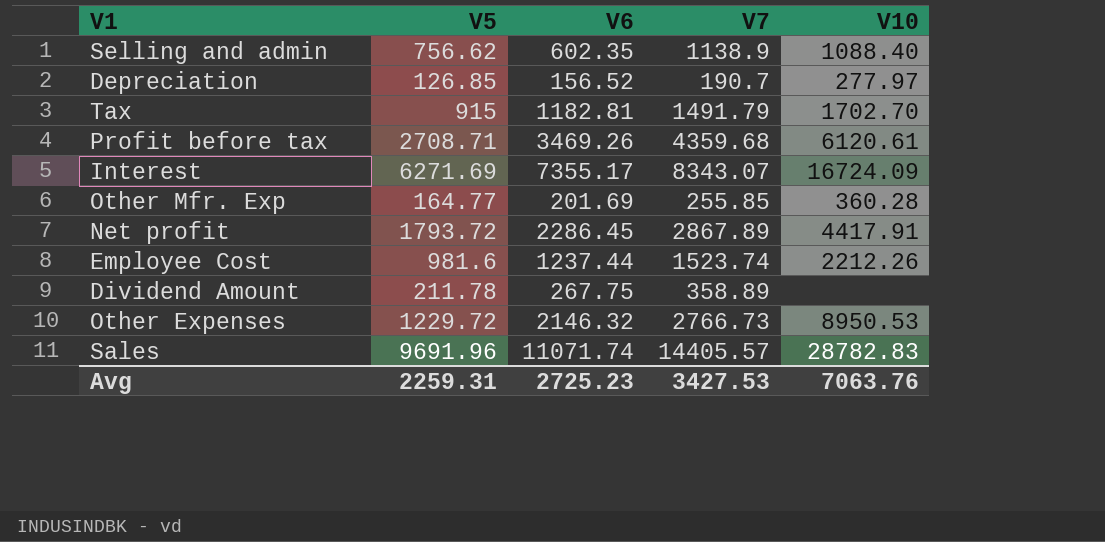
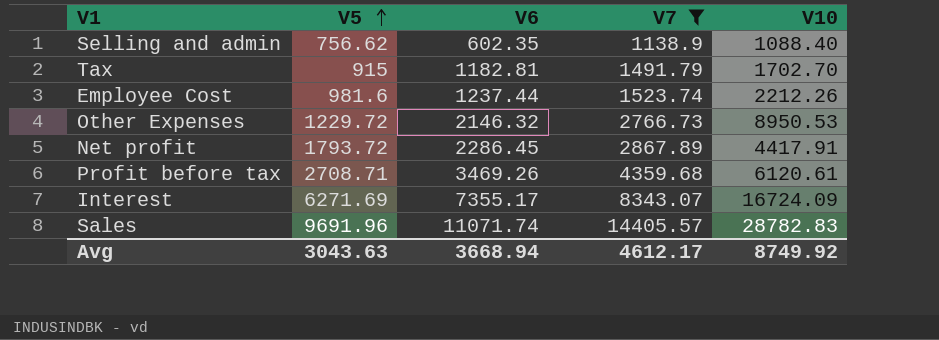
filter: none -> V7 >= 1138.9
row order: none -> V5 ascending
Avg | V5: 2259.31 -> 3043.63
Avg | V6: 2725.23 -> 3668.94
Avg | V7: 3427.53 -> 4612.17
Avg | V10: 7063.76 -> 8749.92

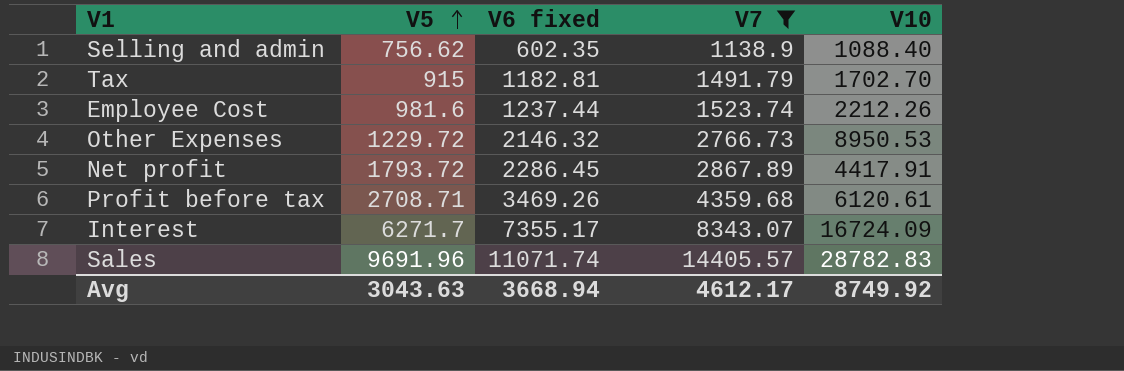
column name: V6 -> V6 fixed
Interest | V5: 6271.69 -> 6271.7

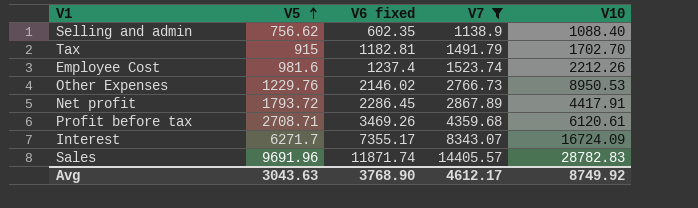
Employee Cost | V6 fixed: 1237.44 -> 1237.4
Other Expenses | V5: 1229.72 -> 1229.76
Other Expenses | V6 fixed: 2146.32 -> 2146.02
Sales | V6 fixed: 11071.74 -> 11871.74
Avg | V6 fixed: 3668.94 -> 3768.90

